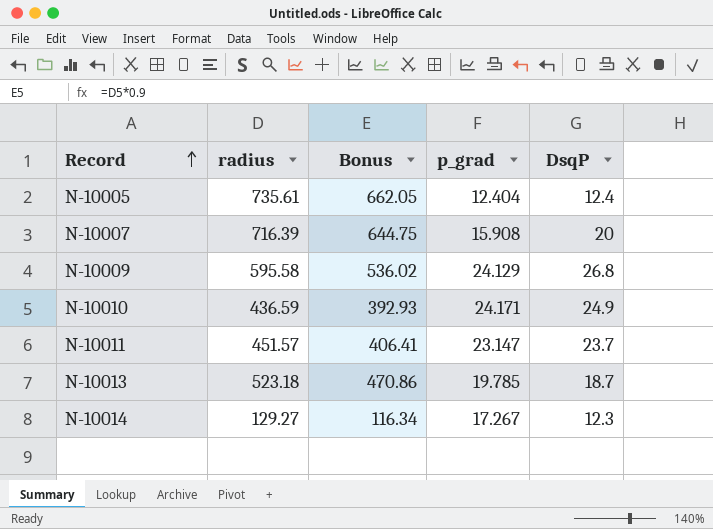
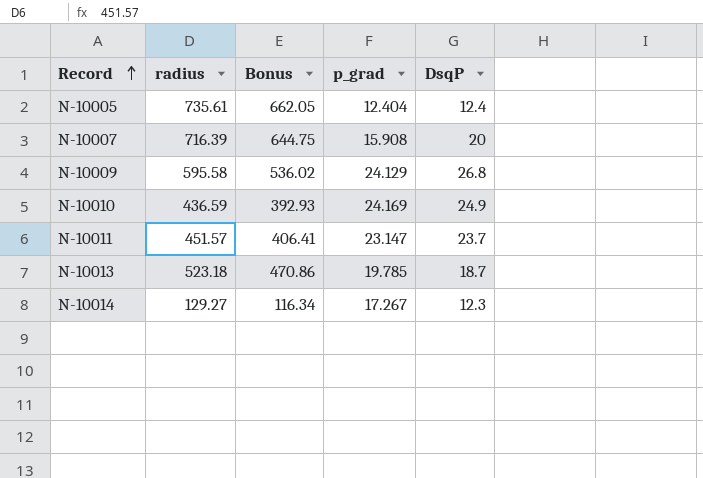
N-10010 | p_grad: 24.171 -> 24.169

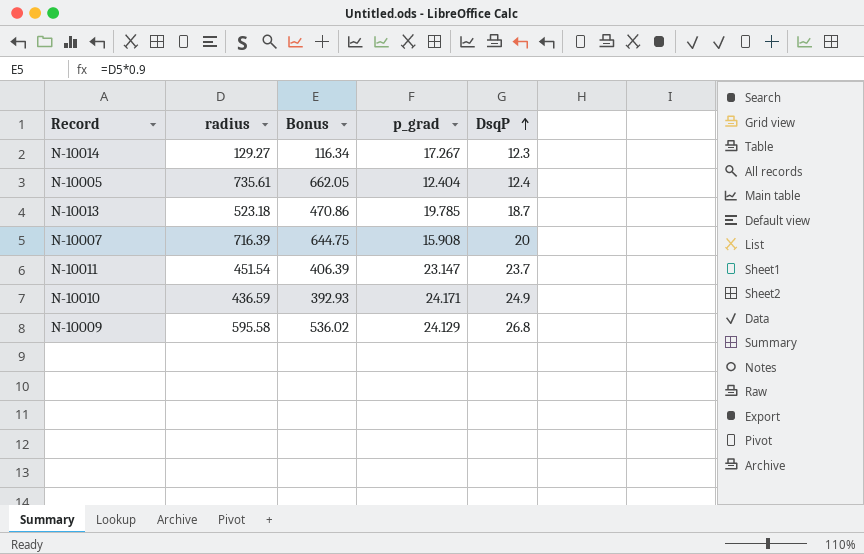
row order: Record ascending -> DsqP ascending
N-10011 | radius: 451.57 -> 451.54
N-10011 | Bonus: 406.41 -> 406.39
N-10010 | p_grad: 24.169 -> 24.171

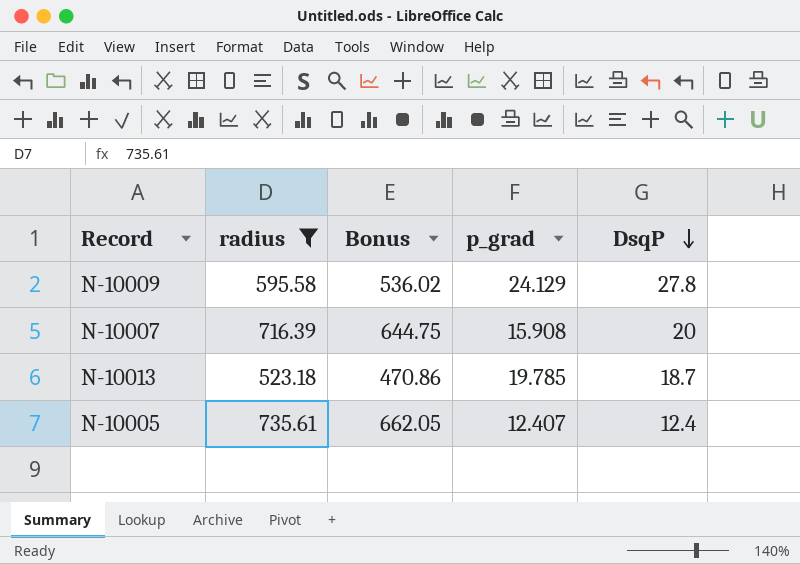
filter: none -> radius >= 523.18
row order: DsqP ascending -> DsqP descending
N-10009 | DsqP: 26.8 -> 27.8
N-10005 | p_grad: 12.404 -> 12.407

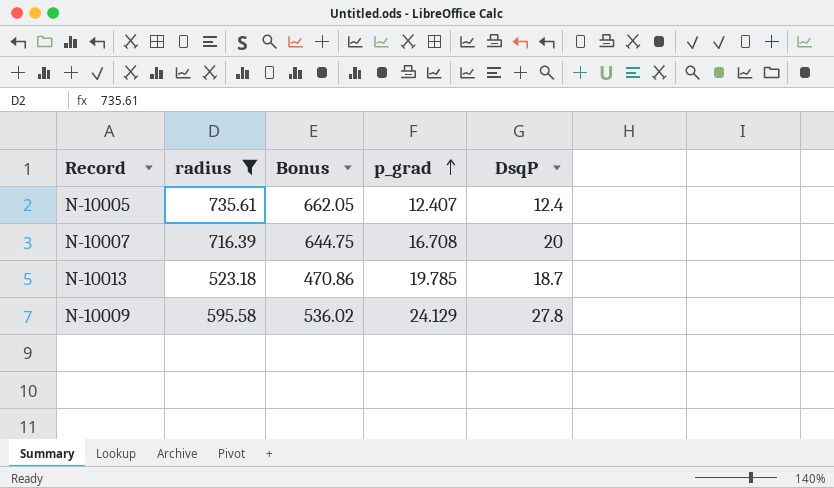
row order: DsqP descending -> p_grad ascending
N-10007 | p_grad: 15.908 -> 16.708

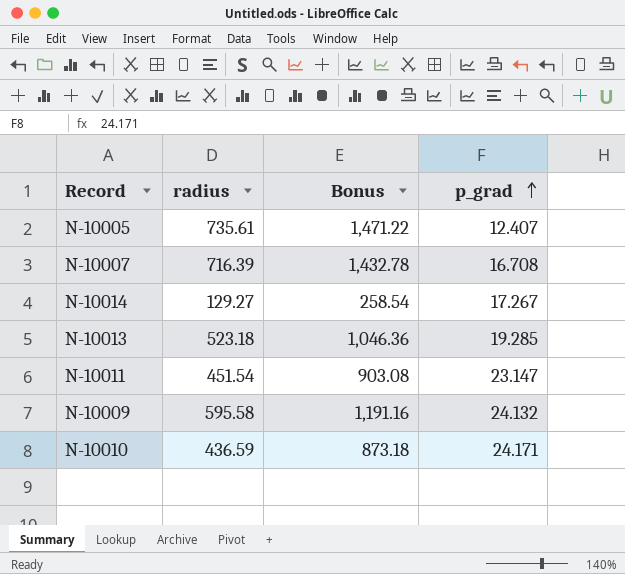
filter: radius >= 523.18 -> none
column DsqP | position: 5 -> none
column Bonus | formula: [radius] * 0.9 -> [radius] * 2
N-10013 | p_grad: 19.785 -> 19.285
N-10009 | p_grad: 24.129 -> 24.132

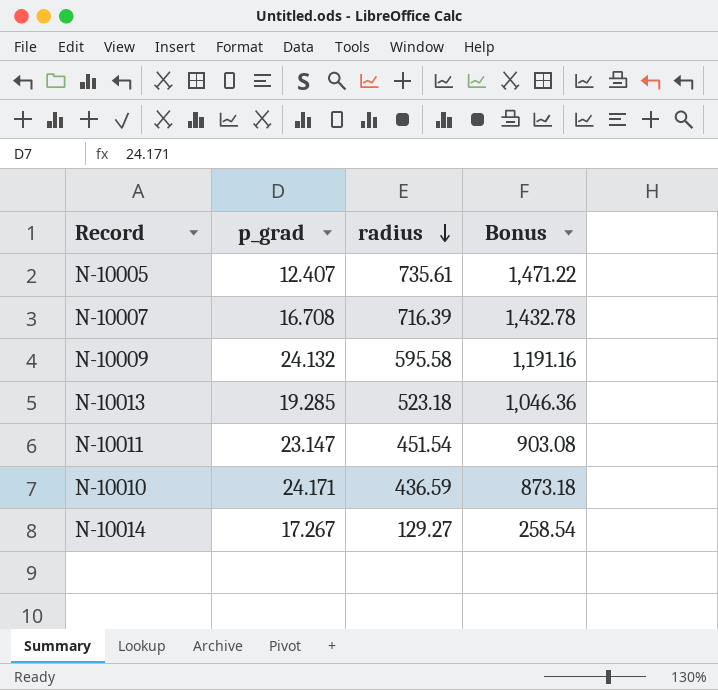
row order: p_grad ascending -> radius descending
column p_grad | position: 4 -> 2

